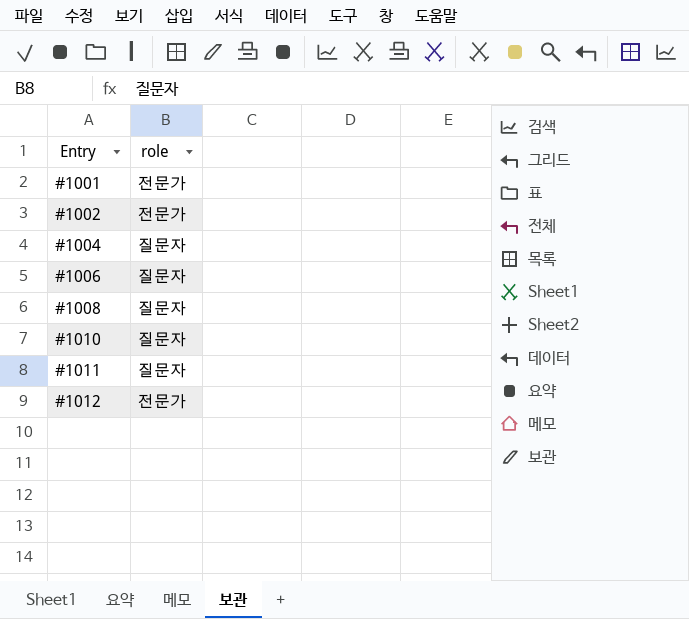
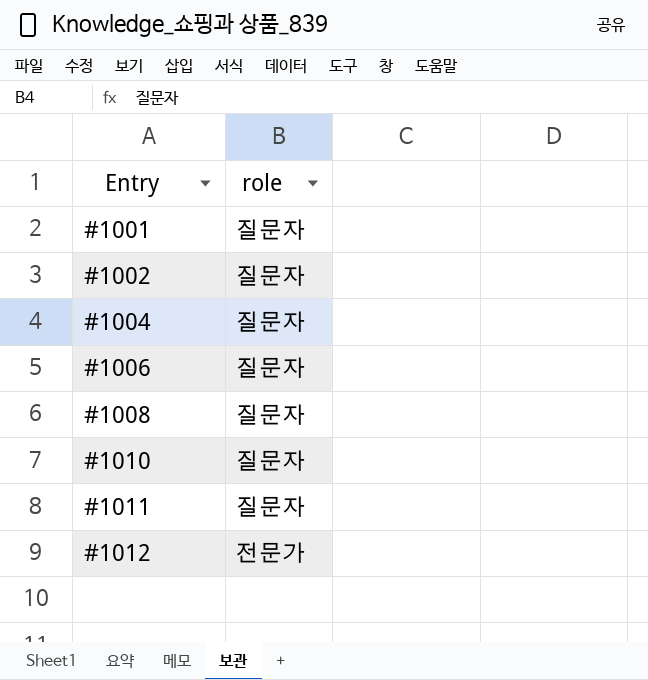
#1001 | role: 전문가 -> 질문자
#1002 | role: 전문가 -> 질문자

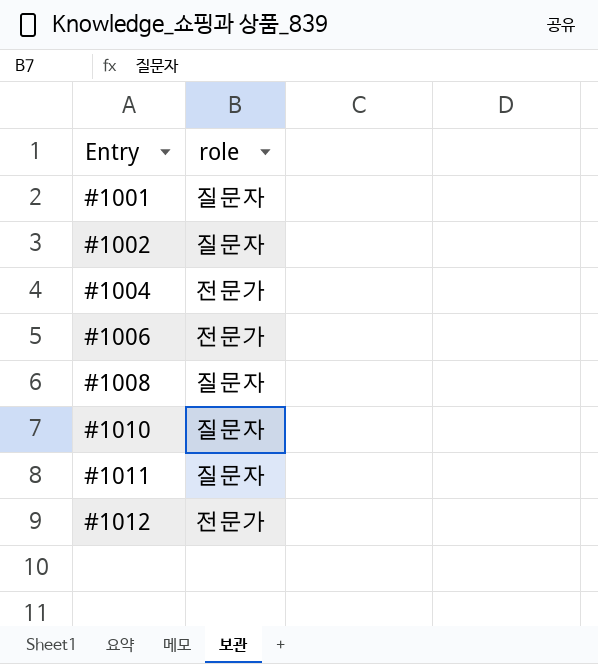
#1004 | role: 질문자 -> 전문가
#1006 | role: 질문자 -> 전문가

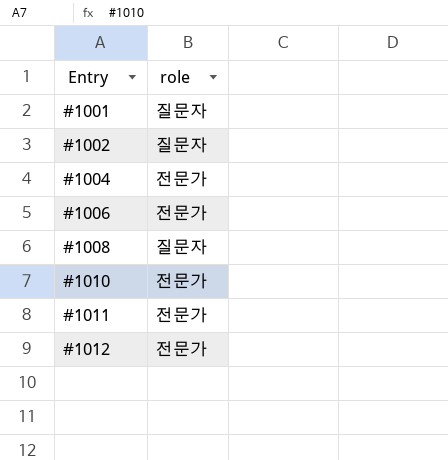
#1010 | role: 질문자 -> 전문가
#1011 | role: 질문자 -> 전문가

